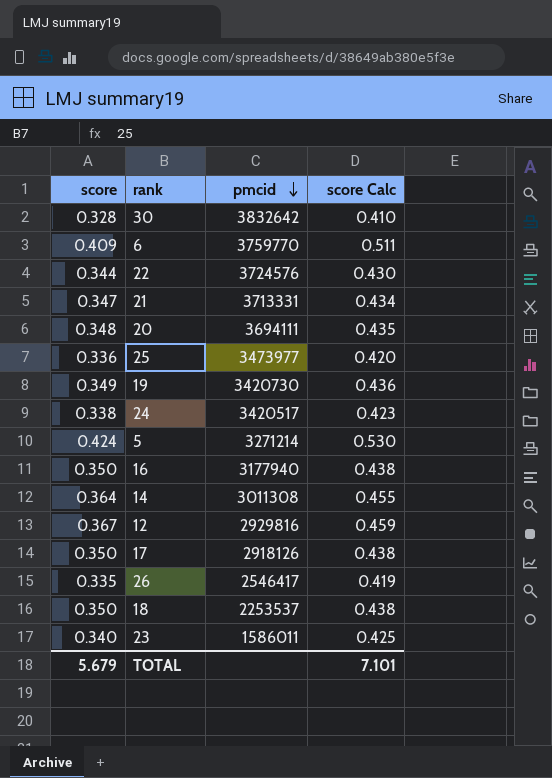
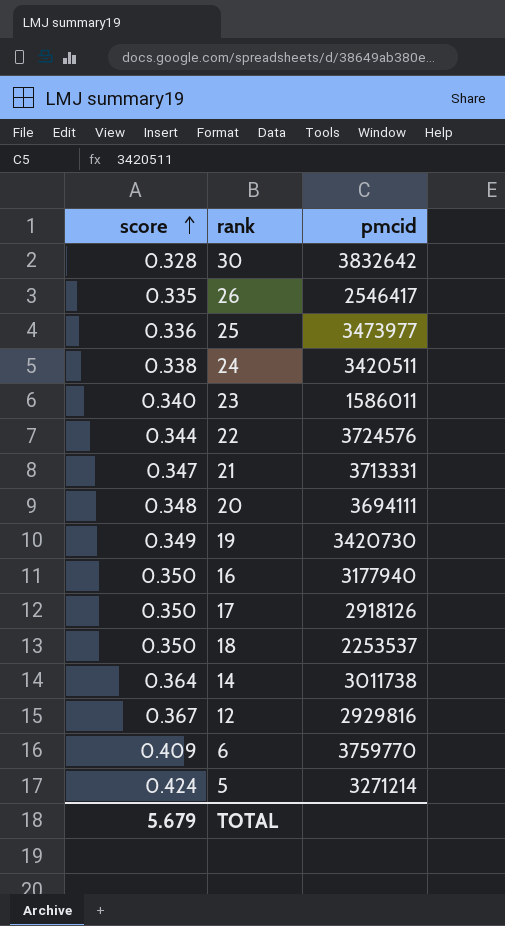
row order: pmcid descending -> score ascending
column score Calc | formula: [score] * 1.25 -> none
24 | pmcid: 3420517 -> 3420511
14 | pmcid: 3011308 -> 3011738

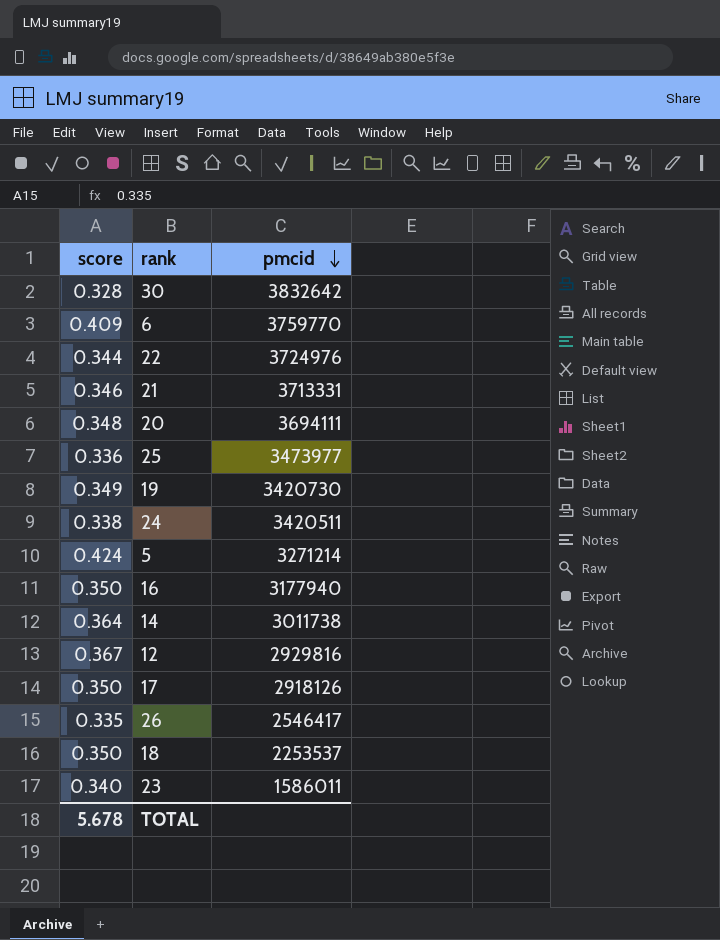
row order: score ascending -> pmcid descending
22 | pmcid: 3724576 -> 3724976
21 | score: 0.347 -> 0.346
TOTAL | score: 5.679 -> 5.678

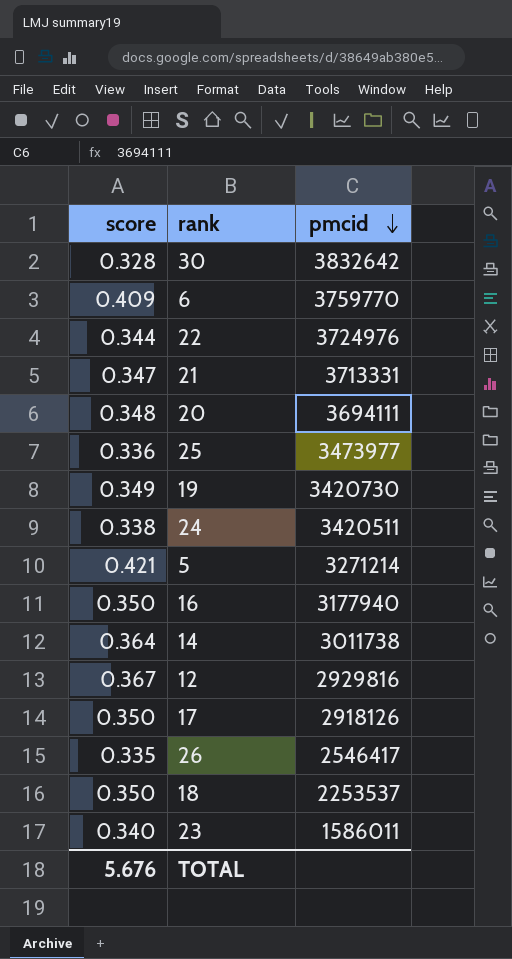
21 | score: 0.346 -> 0.347
5 | score: 0.424 -> 0.421
TOTAL | score: 5.678 -> 5.676

